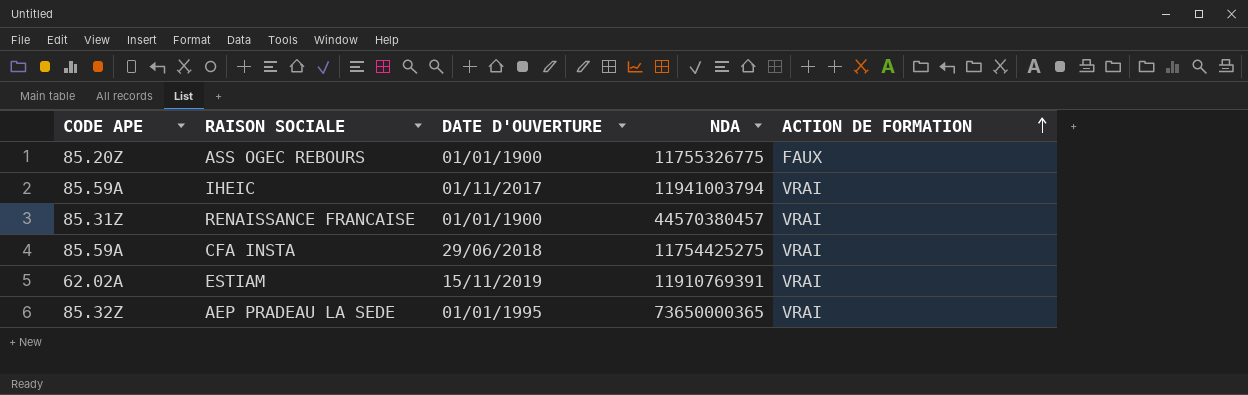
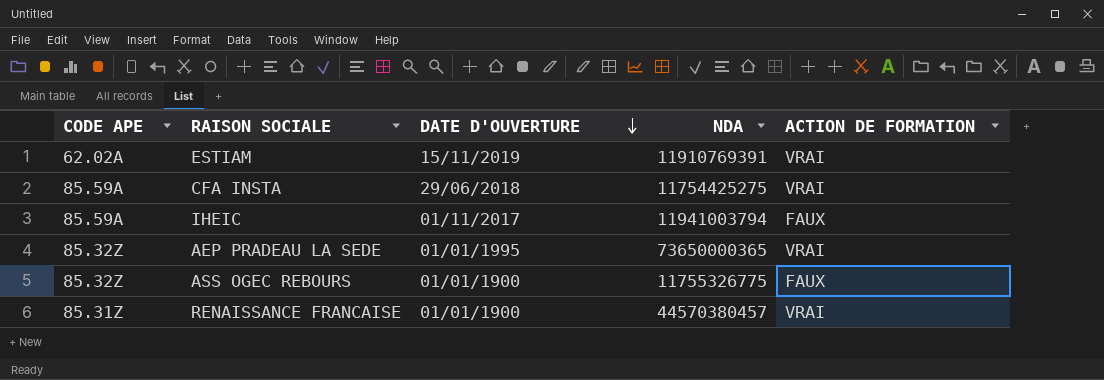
row order: ACTION DE FORMATION ascending -> DATE D'OUVERTURE descending
IHEIC | ACTION DE FORMATION: VRAI -> FAUX
ASS OGEC REBOURS | CODE APE: 85.20Z -> 85.32Z

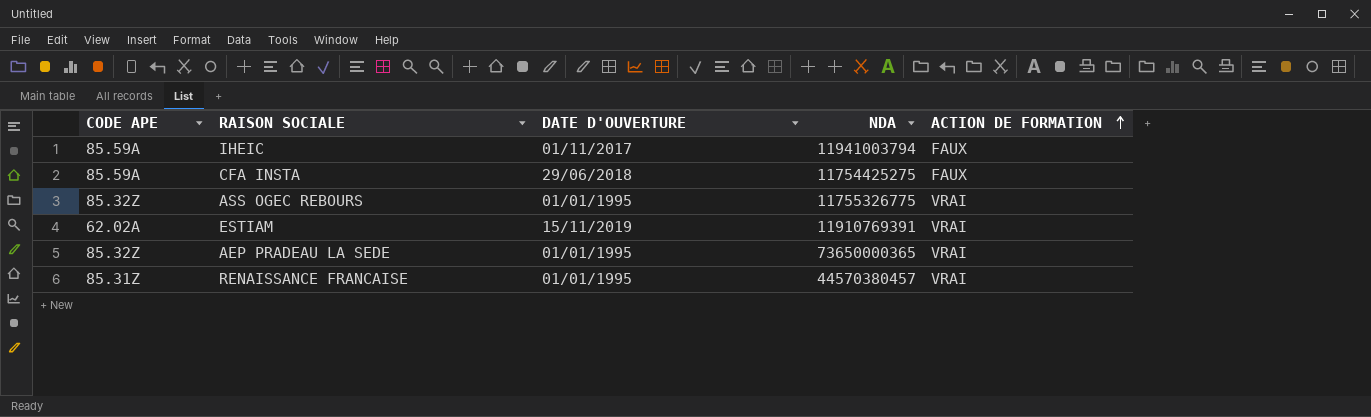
row order: DATE D'OUVERTURE descending -> ACTION DE FORMATION ascending
CFA INSTA | ACTION DE FORMATION: VRAI -> FAUX
ASS OGEC REBOURS | DATE D'OUVERTURE: 01/01/1900 -> 01/01/1995
ASS OGEC REBOURS | ACTION DE FORMATION: FAUX -> VRAI
RENAISSANCE FRANCAISE | DATE D'OUVERTURE: 01/01/1900 -> 01/01/1995

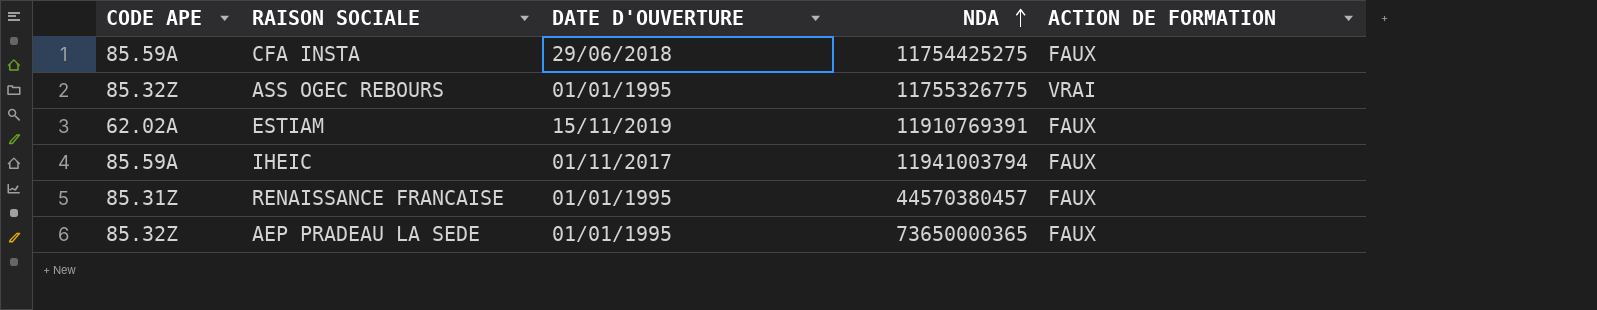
row order: ACTION DE FORMATION ascending -> NDA ascending
ESTIAM | ACTION DE FORMATION: VRAI -> FAUX
RENAISSANCE FRANCAISE | ACTION DE FORMATION: VRAI -> FAUX
AEP PRADEAU LA SEDE | ACTION DE FORMATION: VRAI -> FAUX

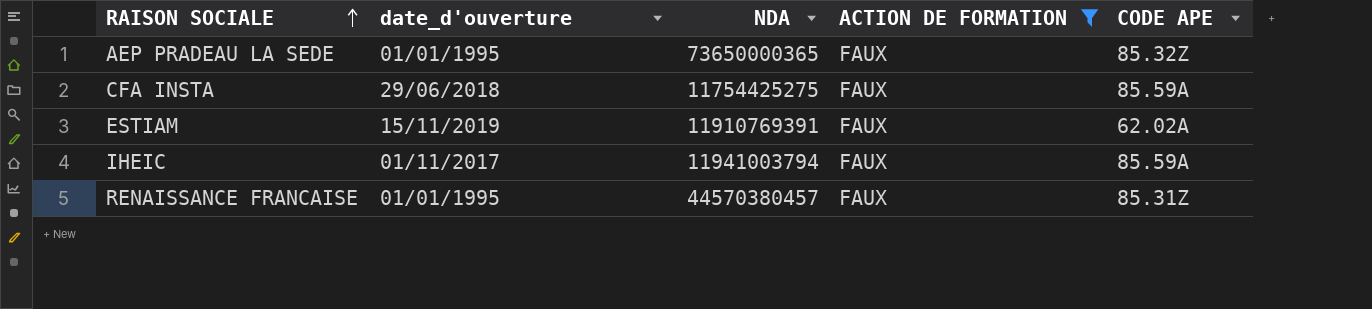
filter: none -> ACTION DE FORMATION = FAUX
row order: NDA ascending -> RAISON SOCIALE ascending
column name: DATE D'OUVERTURE -> date_d'ouverture
column CODE APE | position: 1 -> 5

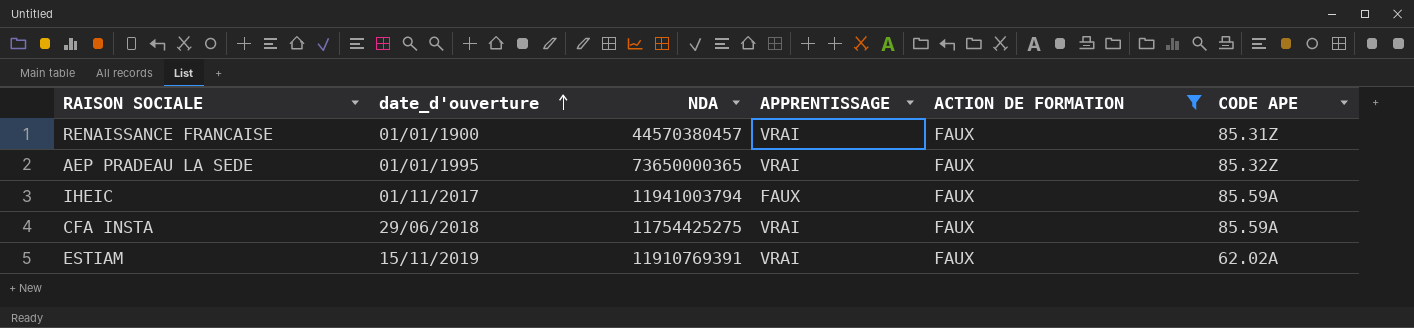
row order: RAISON SOCIALE ascending -> date_d'ouverture ascending
column APPRENTISSAGE | position: none -> 4
RENAISSANCE FRANCAISE | date_d'ouverture: 01/01/1995 -> 01/01/1900

